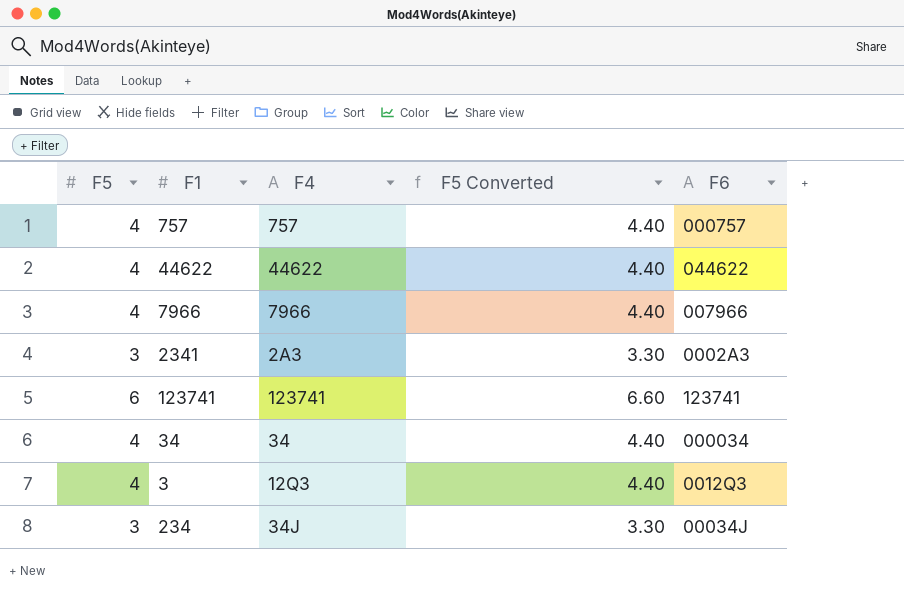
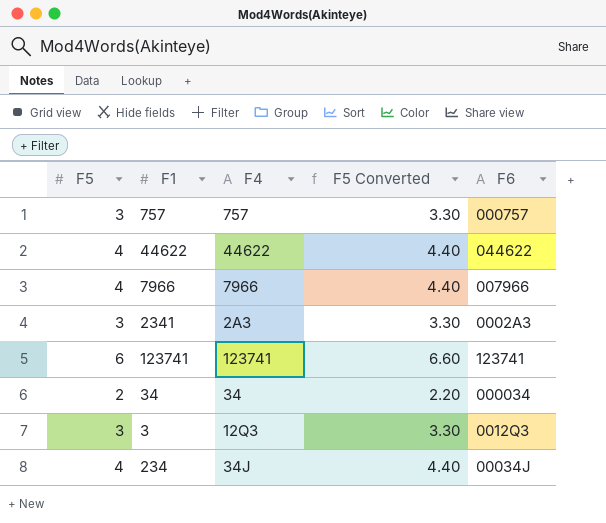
757 | F5: 4 -> 3
757 | F5 Converted: 4.40 -> 3.30
34 | F5: 4 -> 2
34 | F5 Converted: 4.40 -> 2.20
3 | F5: 4 -> 3
3 | F5 Converted: 4.40 -> 3.30
234 | F5: 3 -> 4
234 | F5 Converted: 3.30 -> 4.40

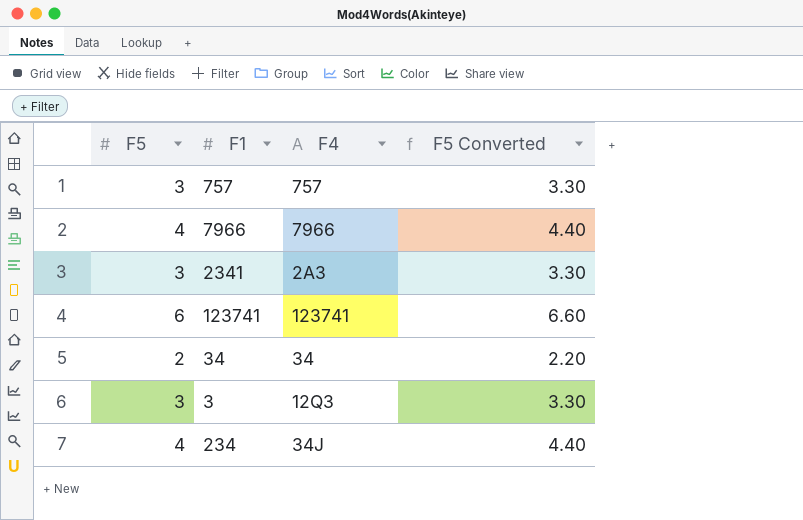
column F6 | position: 5 -> none
row 44622: 4 | 44622 | 4.40 | 044622 -> none

